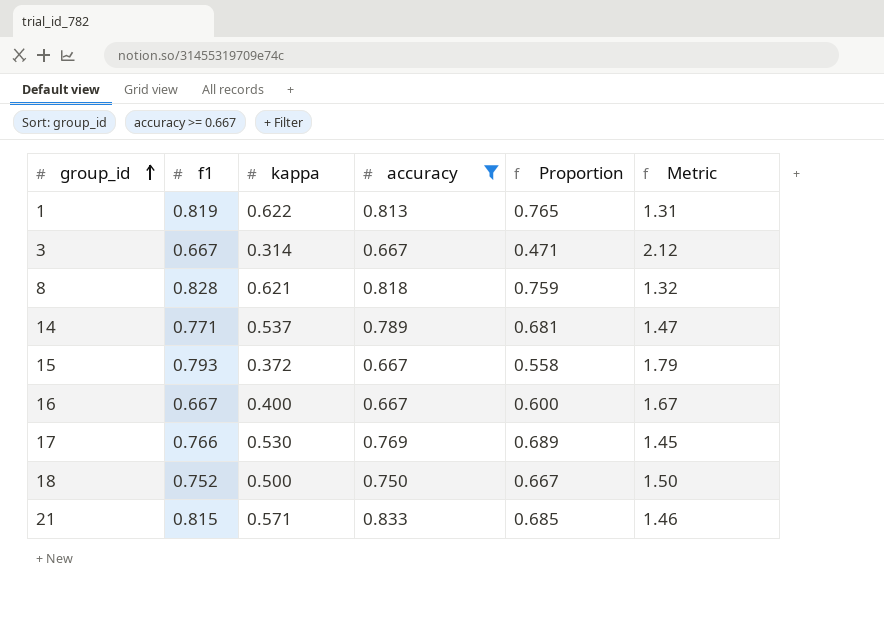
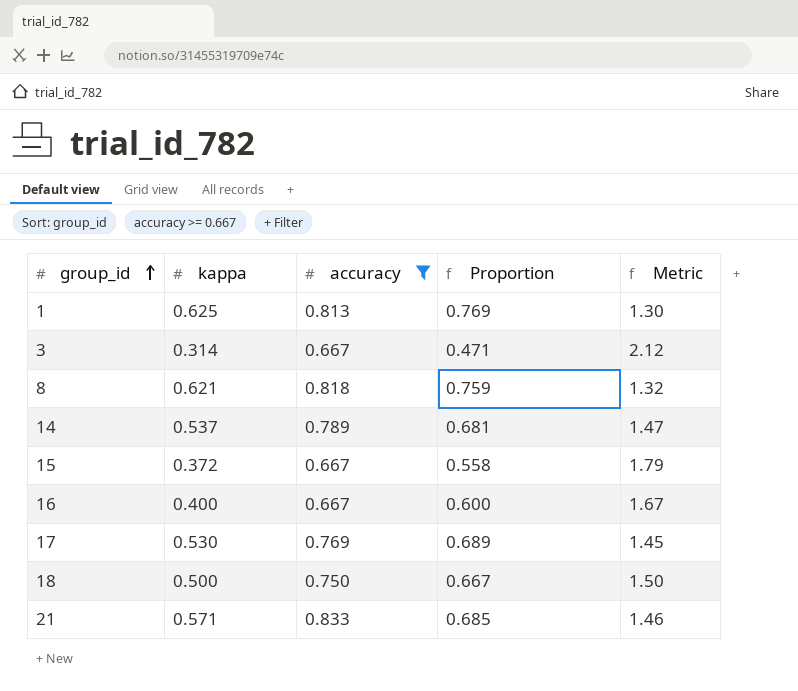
column f1 | position: 2 -> none
1 | kappa: 0.622 -> 0.625
1 | Proportion: 0.765 -> 0.769
1 | Metric: 1.31 -> 1.30

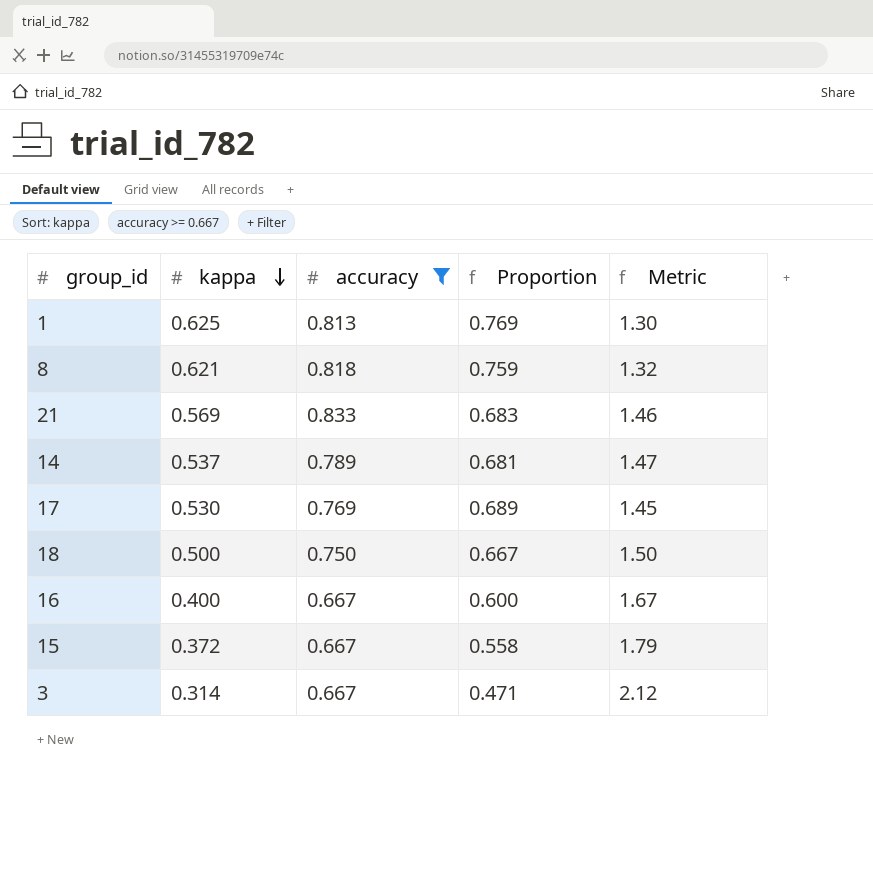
row order: group_id ascending -> kappa descending
21 | kappa: 0.571 -> 0.569
21 | Proportion: 0.685 -> 0.683

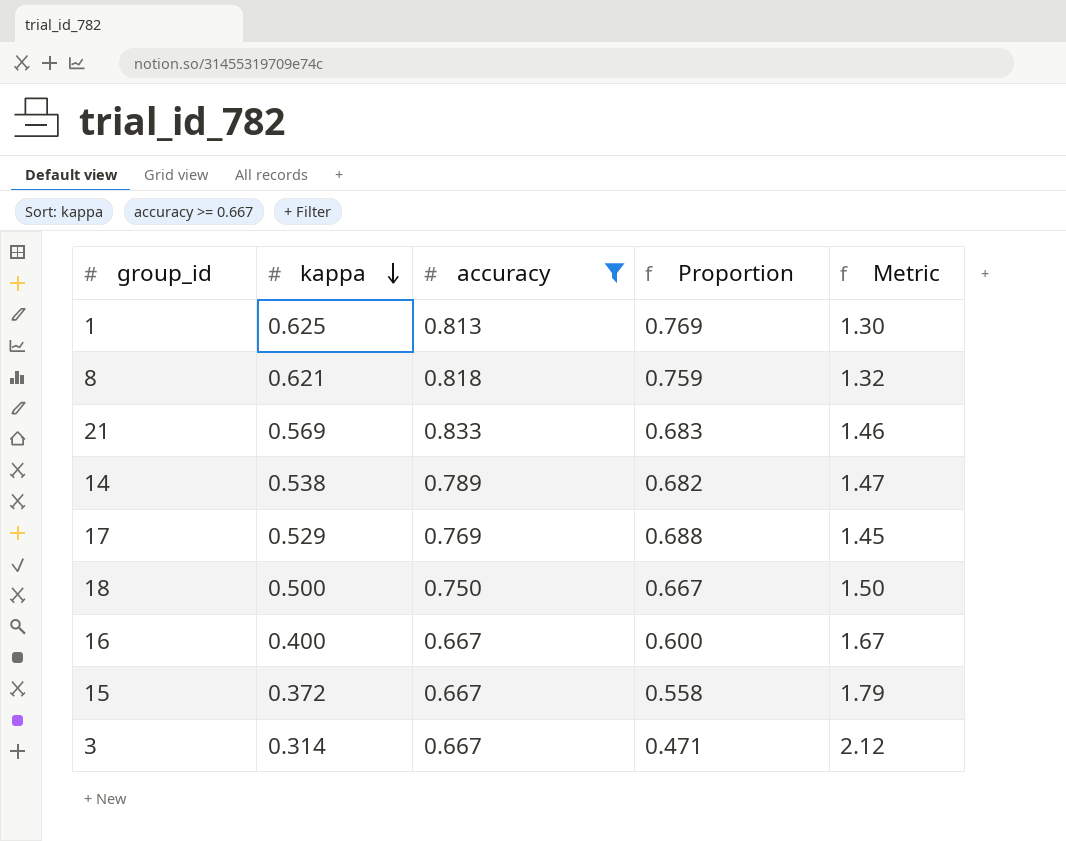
14 | kappa: 0.537 -> 0.538
14 | Proportion: 0.681 -> 0.682
17 | kappa: 0.530 -> 0.529
17 | Proportion: 0.689 -> 0.688

